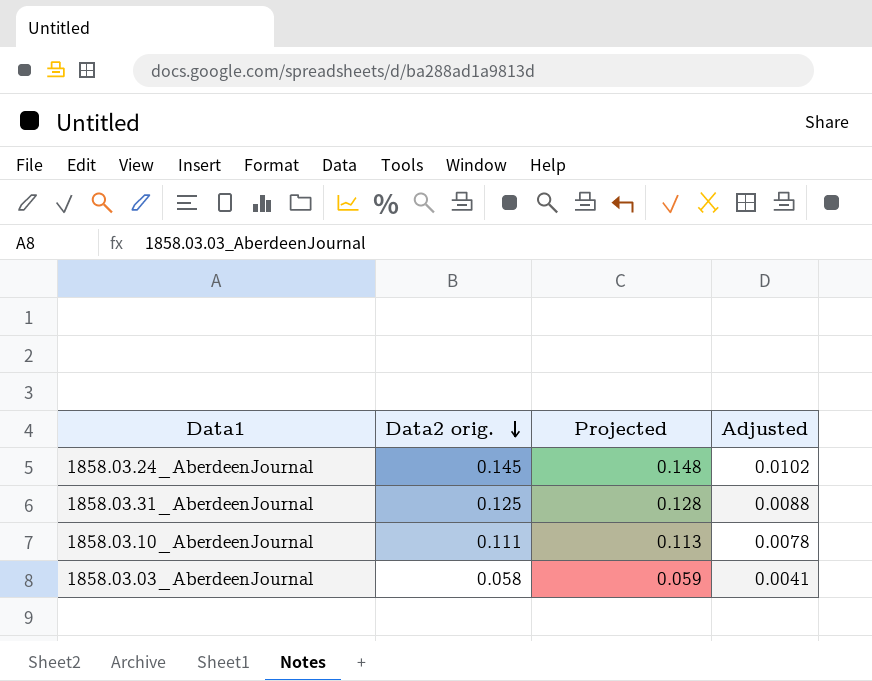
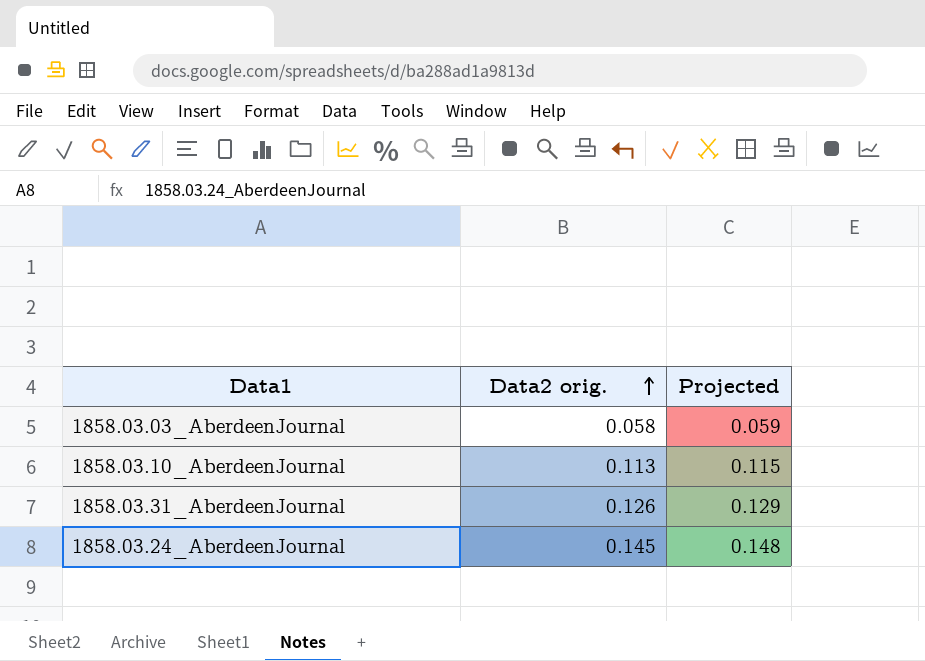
row order: Data2 orig. descending -> Data2 orig. ascending
column Adjusted | formula: [Data2 orig.] * 0.07 -> none
1858.03.10_AberdeenJournal | Data2 orig.: 0.111 -> 0.113
1858.03.10_AberdeenJournal | Projected: 0.113 -> 0.115
1858.03.31_AberdeenJournal | Data2 orig.: 0.125 -> 0.126
1858.03.31_AberdeenJournal | Projected: 0.128 -> 0.129

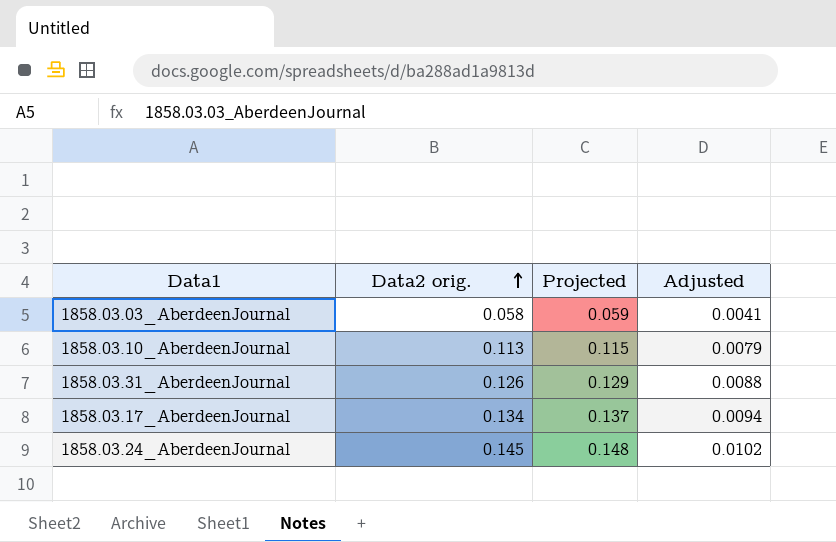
column Adjusted | formula: none -> [Data2 orig.] * 0.07
row 1858.03.17_AberdeenJournal: none -> 0.134 | 0.137 | 0.0094

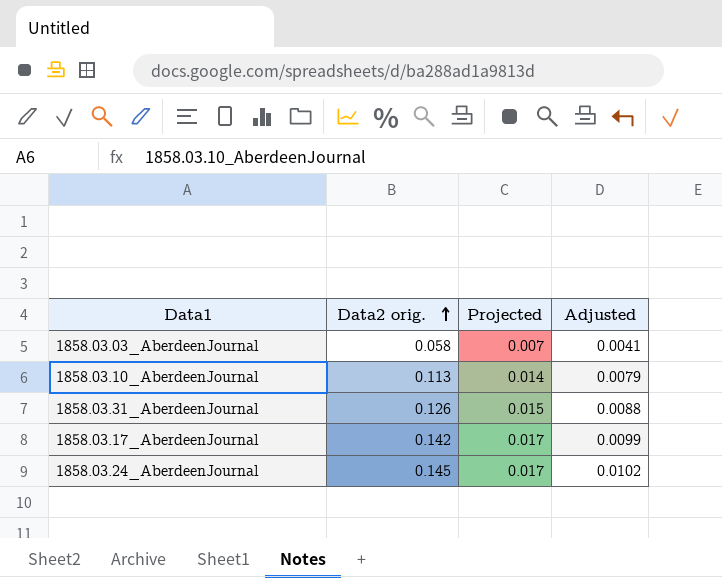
column Projected | formula: [Data2 orig.] * 1.02 -> [Data2 orig.] * 0.12
1858.03.17_AberdeenJournal | Data2 orig.: 0.134 -> 0.142
1858.03.17_AberdeenJournal | Adjusted: 0.0094 -> 0.0099

